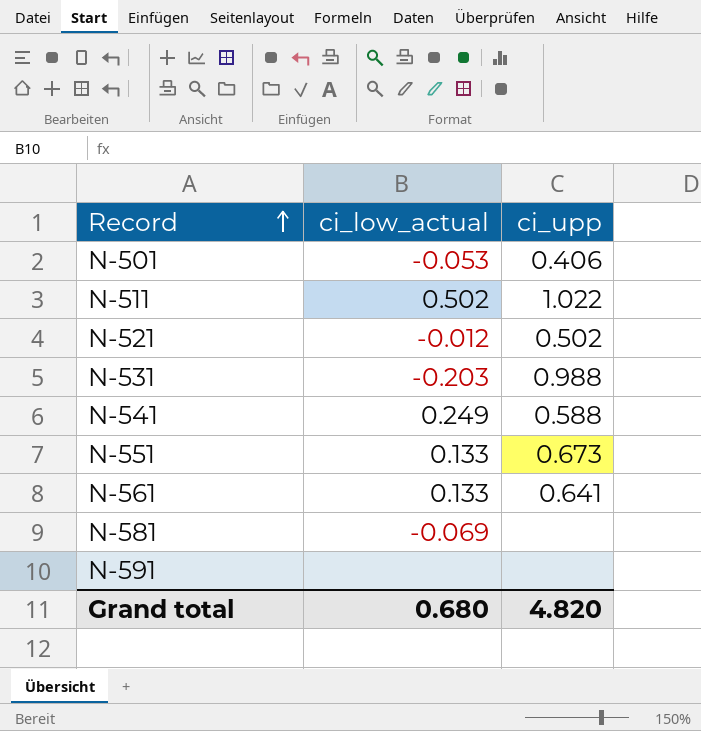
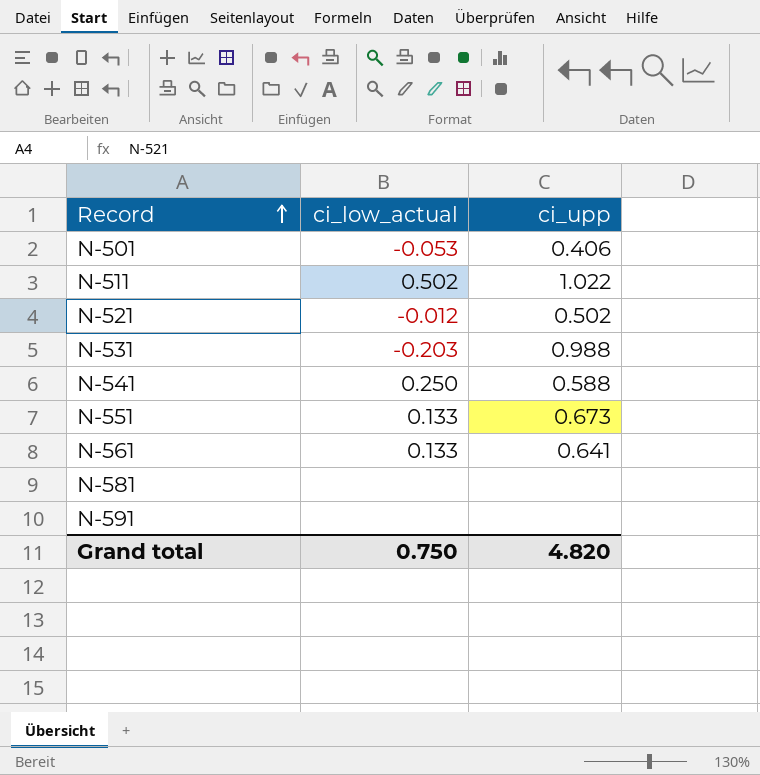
N-541 | ci_low_actual: 0.249 -> 0.250
N-581 | ci_low_actual: -0.069 -> none
Grand total | ci_low_actual: 0.680 -> 0.750

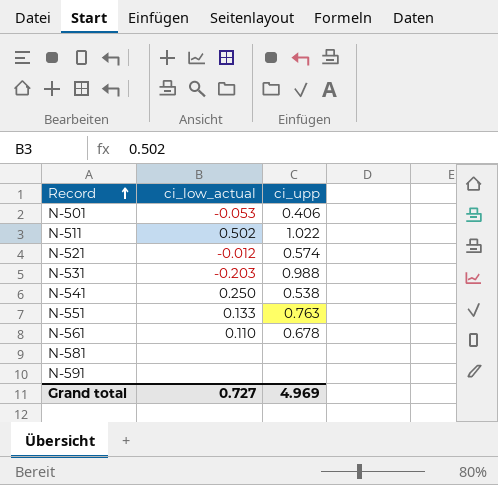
N-521 | ci_upp: 0.502 -> 0.574
N-541 | ci_upp: 0.588 -> 0.538
N-551 | ci_upp: 0.673 -> 0.763
N-561 | ci_low_actual: 0.133 -> 0.110
N-561 | ci_upp: 0.641 -> 0.678
Grand total | ci_low_actual: 0.750 -> 0.727
Grand total | ci_upp: 4.820 -> 4.969

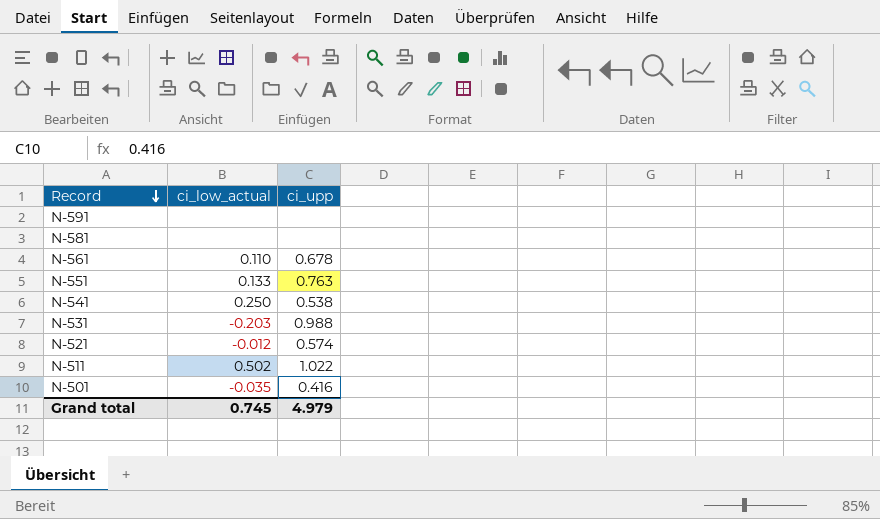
row order: Record ascending -> Record descending
N-501 | ci_low_actual: -0.053 -> -0.035
N-501 | ci_upp: 0.406 -> 0.416
Grand total | ci_low_actual: 0.727 -> 0.745
Grand total | ci_upp: 4.969 -> 4.979

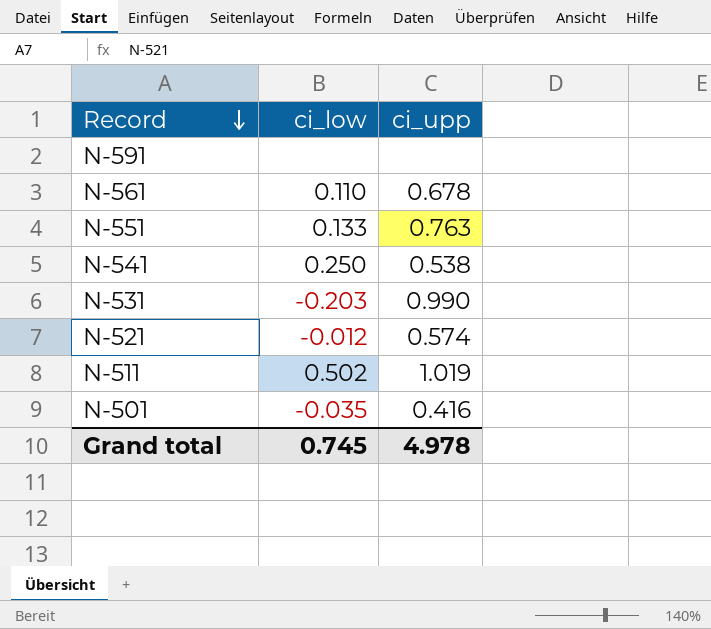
column name: ci_low_actual -> ci_low
row N-581: none | none -> none
N-531 | ci_upp: 0.988 -> 0.990
N-511 | ci_upp: 1.022 -> 1.019
Grand total | ci_upp: 4.979 -> 4.978

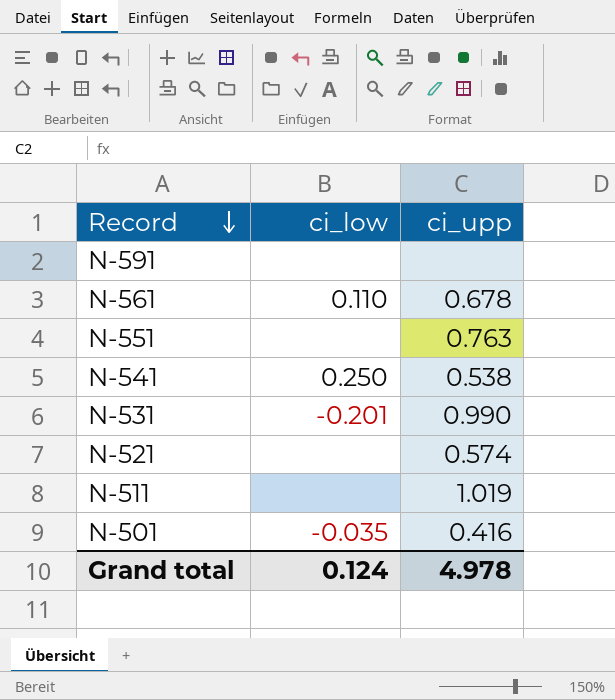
N-551 | ci_low: 0.133 -> none
N-531 | ci_low: -0.203 -> -0.201
N-521 | ci_low: -0.012 -> none
N-511 | ci_low: 0.502 -> none
Grand total | ci_low: 0.745 -> 0.124

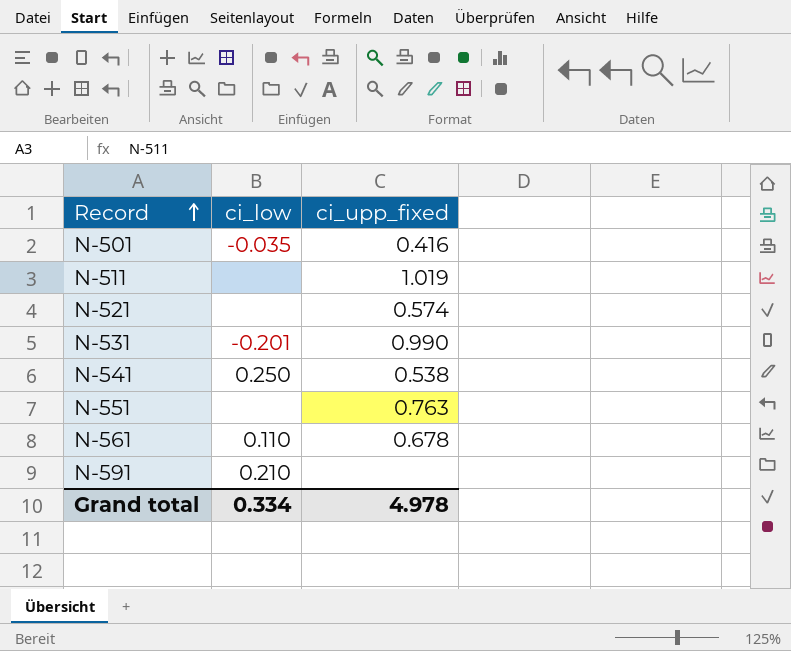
row order: Record descending -> Record ascending
column name: ci_upp -> ci_upp_fixed
N-591 | ci_low: none -> 0.210
Grand total | ci_low: 0.124 -> 0.334

